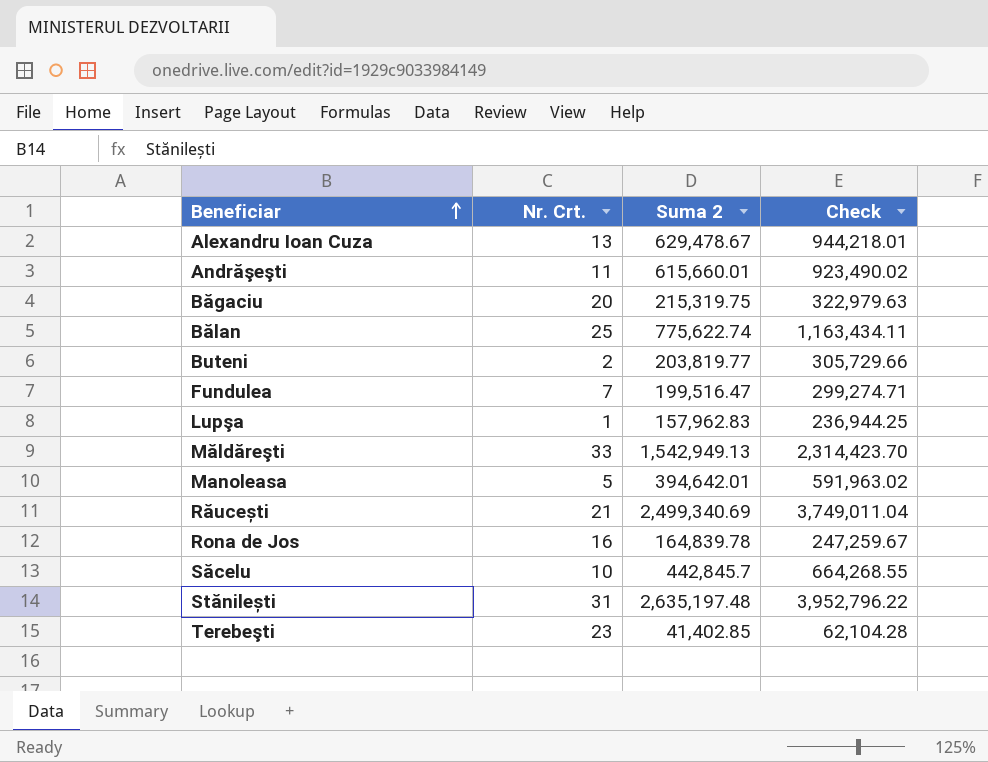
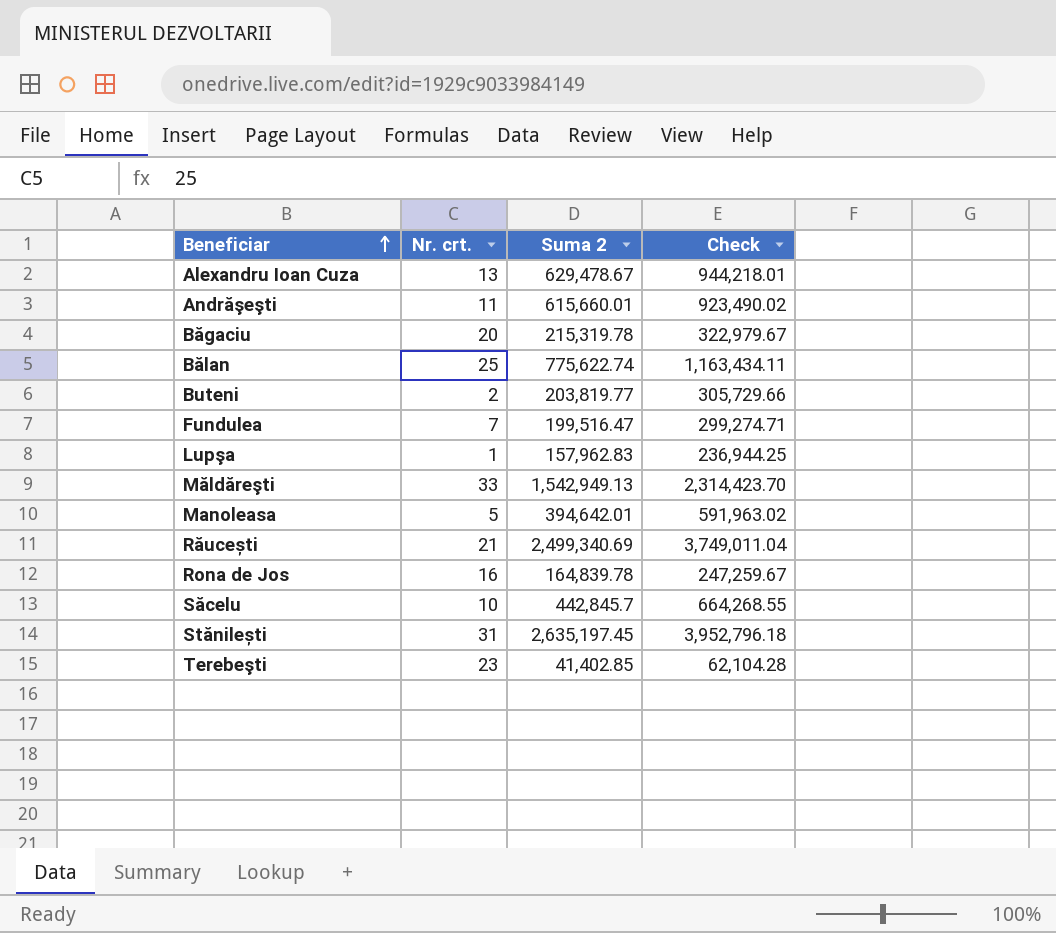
column name: Nr. Crt. -> Nr. crt.
Băgaciu | Suma 2: 215,319.75 -> 215,319.78
Băgaciu | Check: 322,979.63 -> 322,979.67
Stănilești | Suma 2: 2,635,197.48 -> 2,635,197.45
Stănilești | Check: 3,952,796.22 -> 3,952,796.18

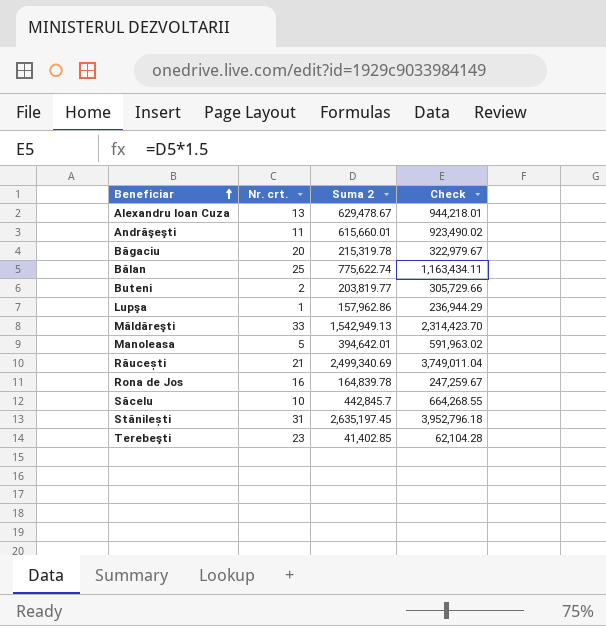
row Fundulea: 7 | 199,516.47 | 299,274.71 -> none
Lupşa | Suma 2: 157,962.83 -> 157,962.86
Lupşa | Check: 236,944.25 -> 236,944.29

